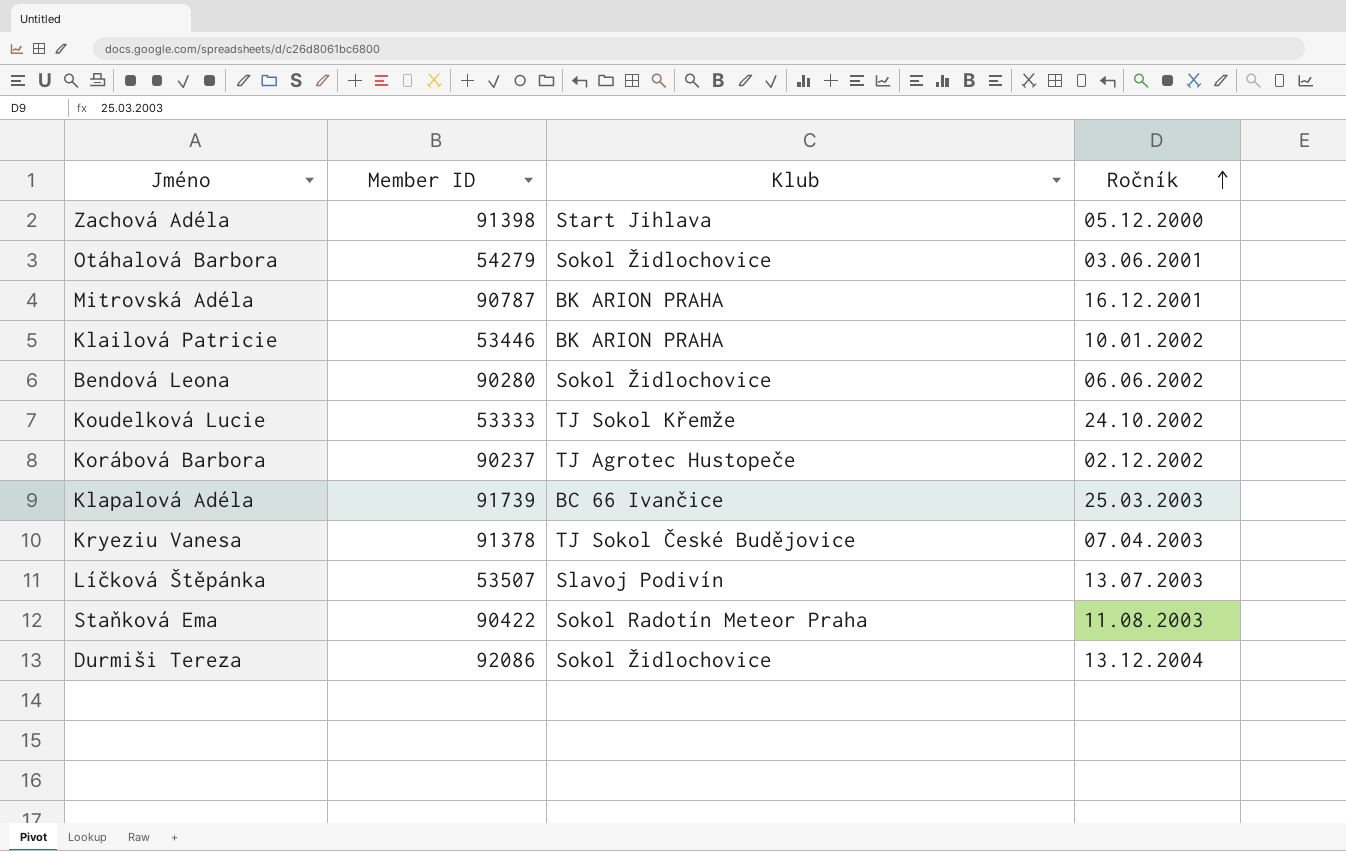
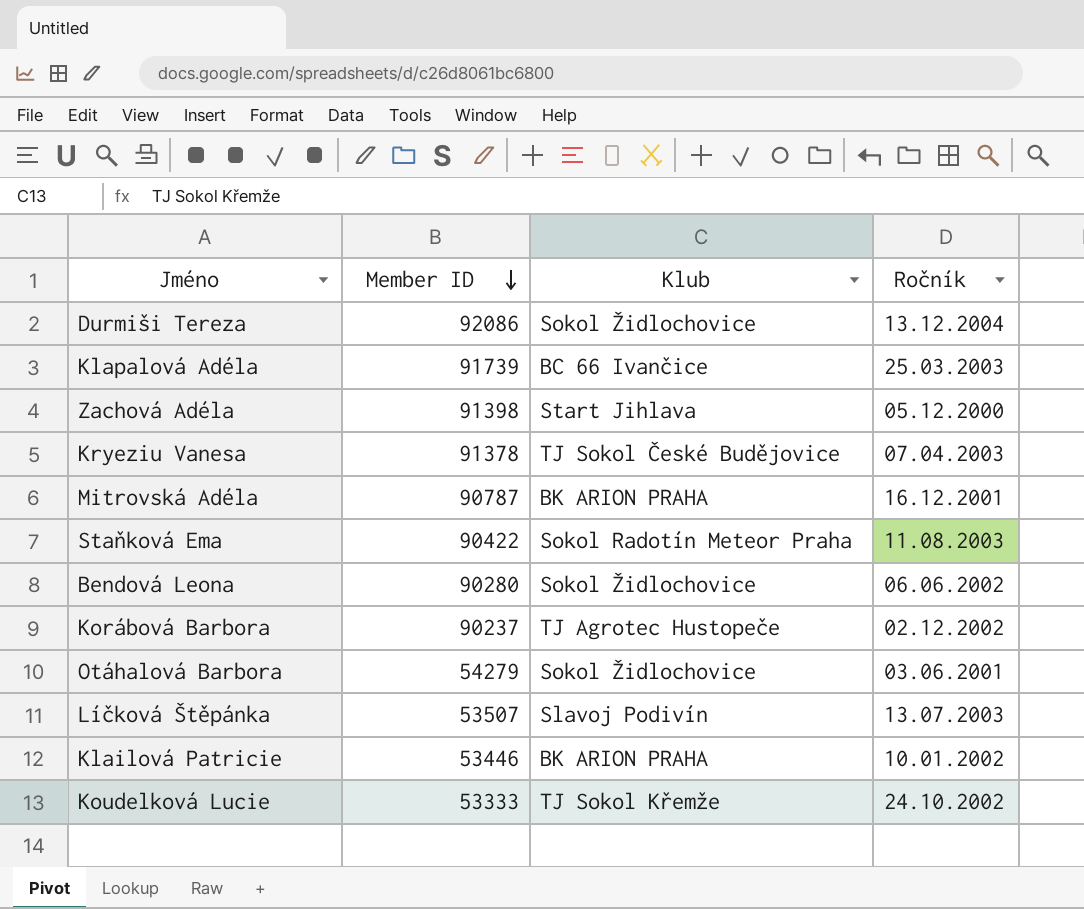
row order: Ročník ascending -> Member ID descending

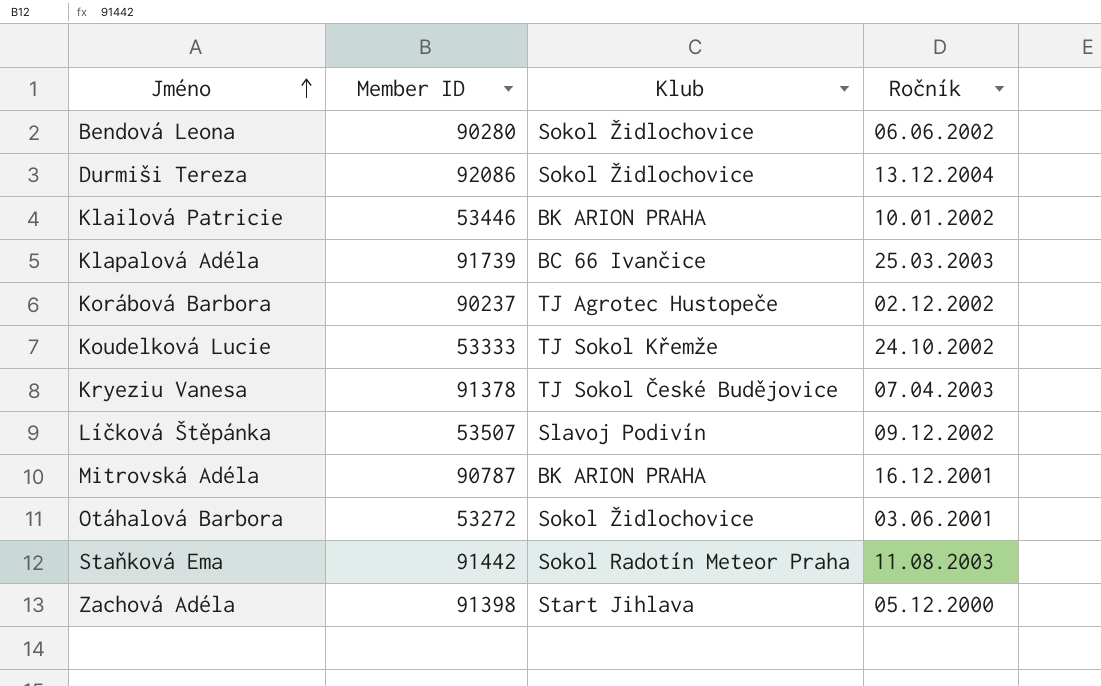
row order: Member ID descending -> Jméno ascending
Líčková Štěpánka | Ročník: 13.07.2003 -> 09.12.2002
Otáhalová Barbora | Member ID: 54279 -> 53272
Staňková Ema | Member ID: 90422 -> 91442

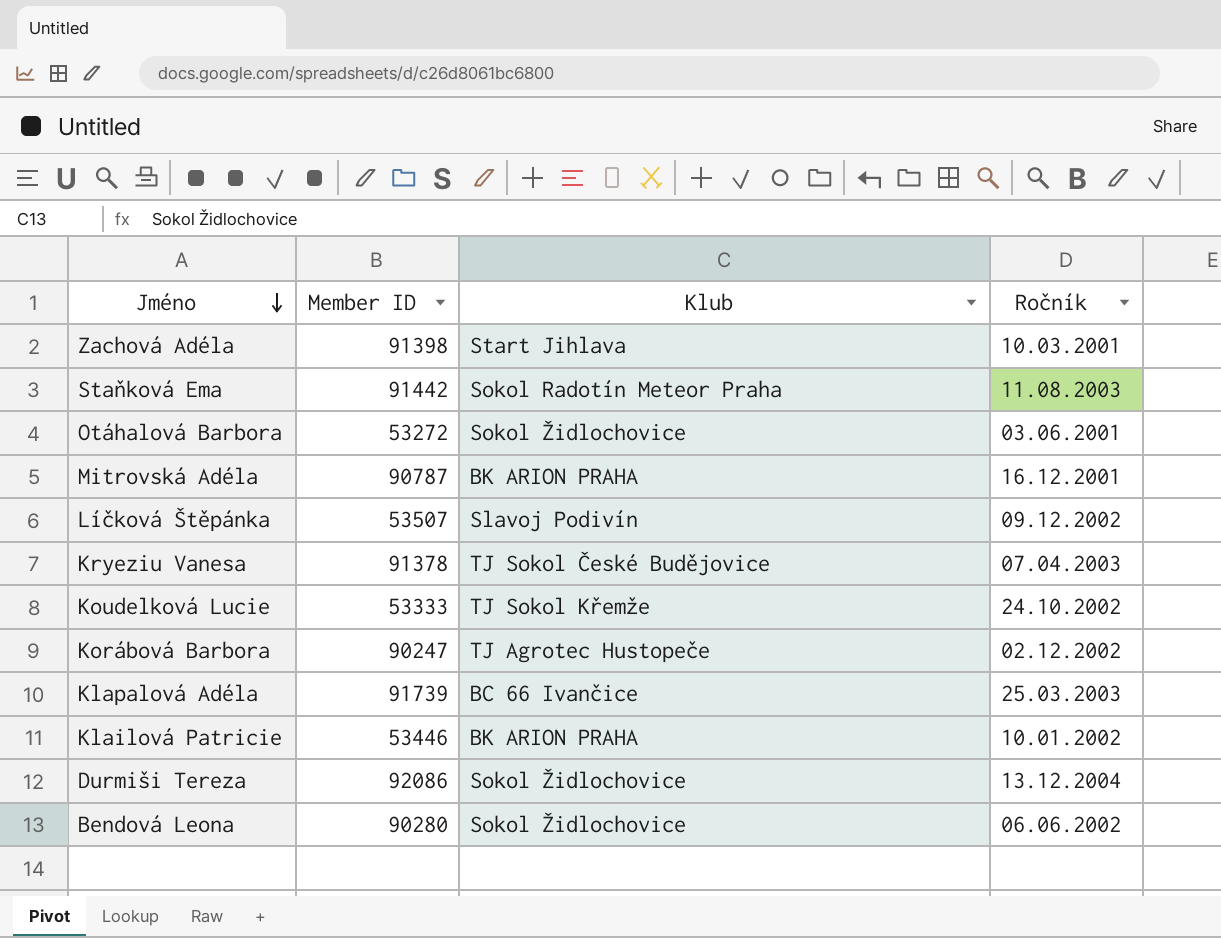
row order: Jméno ascending -> Jméno descending
Zachová Adéla | Ročník: 05.12.2000 -> 10.03.2001
Korábová Barbora | Member ID: 90237 -> 90247

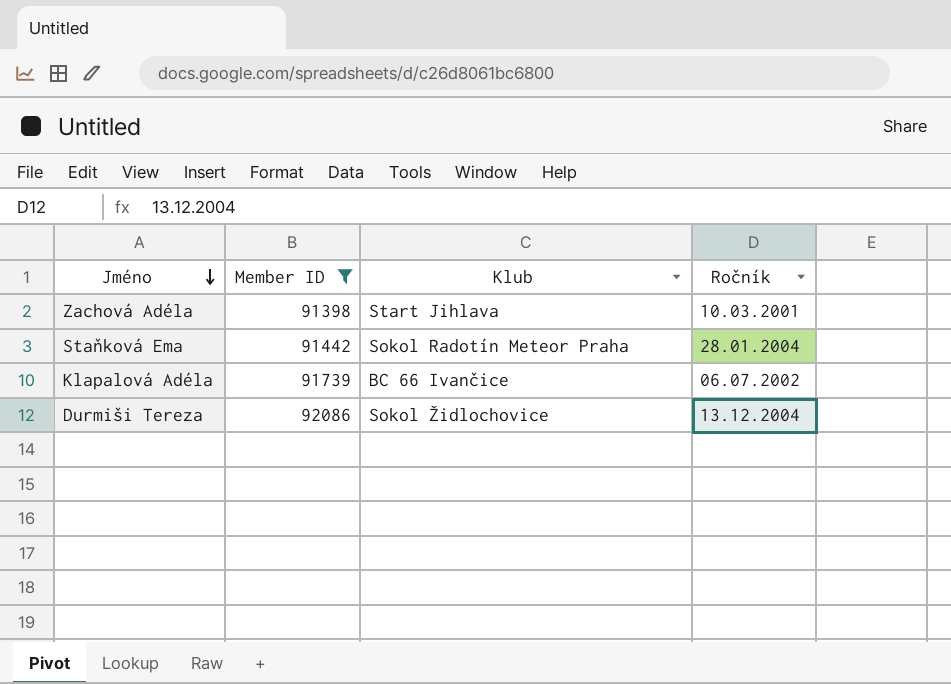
filter: none -> Member ID >= 91398
Staňková Ema | Ročník: 11.08.2003 -> 28.01.2004
Klapalová Adéla | Ročník: 25.03.2003 -> 06.07.2002

